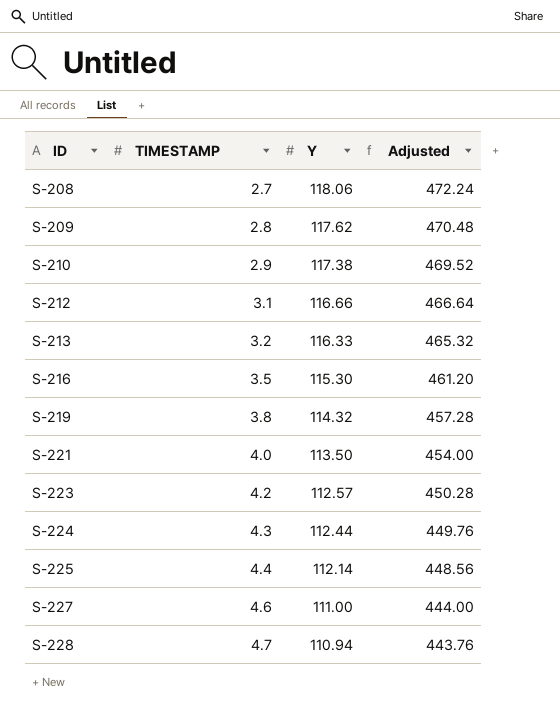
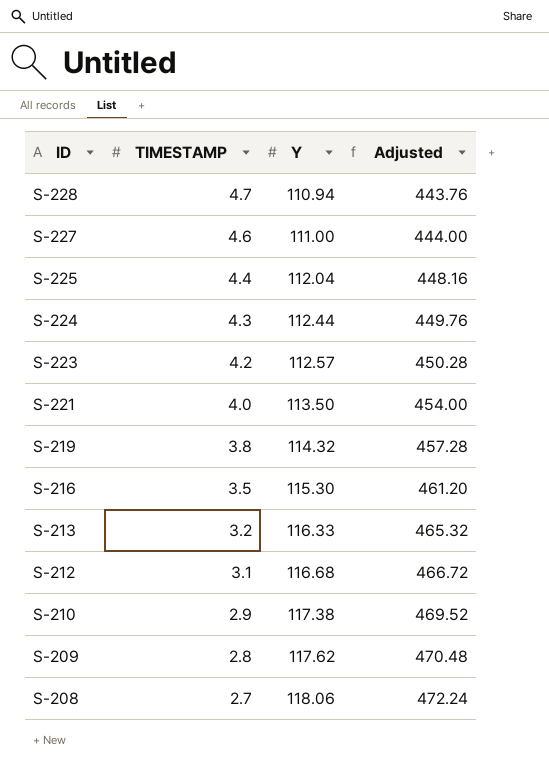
row order: ID ascending -> ID descending
S-225 | Y: 112.14 -> 112.04
S-225 | Adjusted: 448.56 -> 448.16
S-212 | Y: 116.66 -> 116.68
S-212 | Adjusted: 466.64 -> 466.72

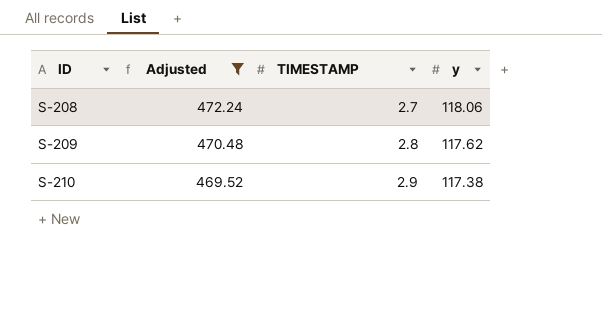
filter: none -> Adjusted >= 469.52
row order: ID descending -> ID ascending
column Adjusted | position: 4 -> 2
column name: Y -> y

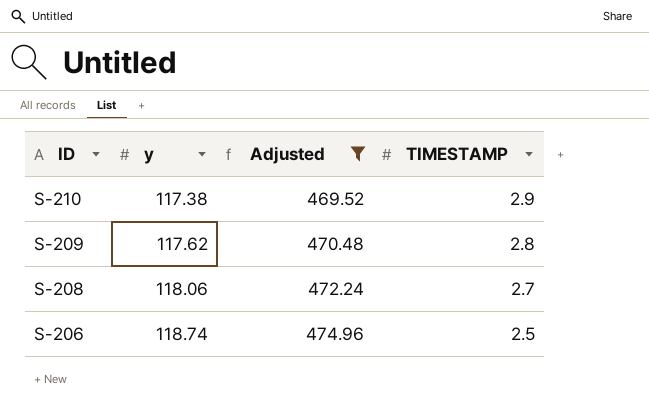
row order: ID ascending -> ID descending
column y | position: 4 -> 2
row S-206: none -> 118.74 | 474.96 | 2.5

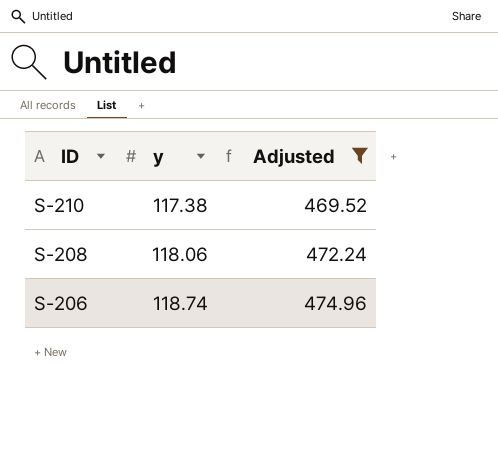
column TIMESTAMP | position: 4 -> none
row S-209: 117.62 | 470.48 | 2.8 -> none

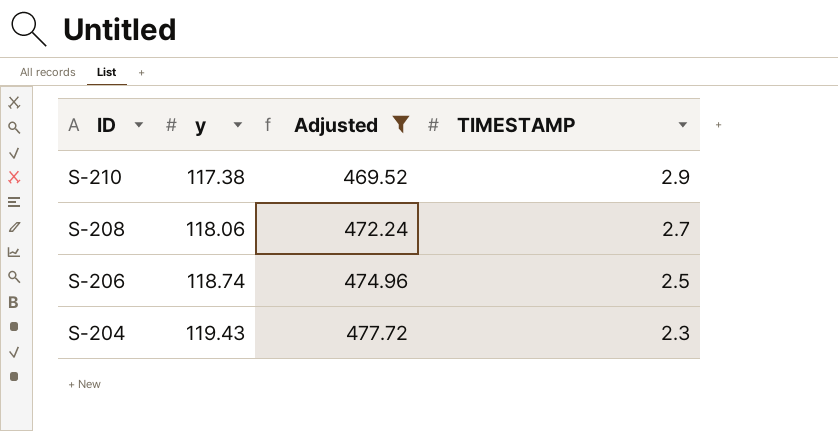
column TIMESTAMP | position: none -> 4
row S-204: none -> 119.43 | 477.72 | 2.3

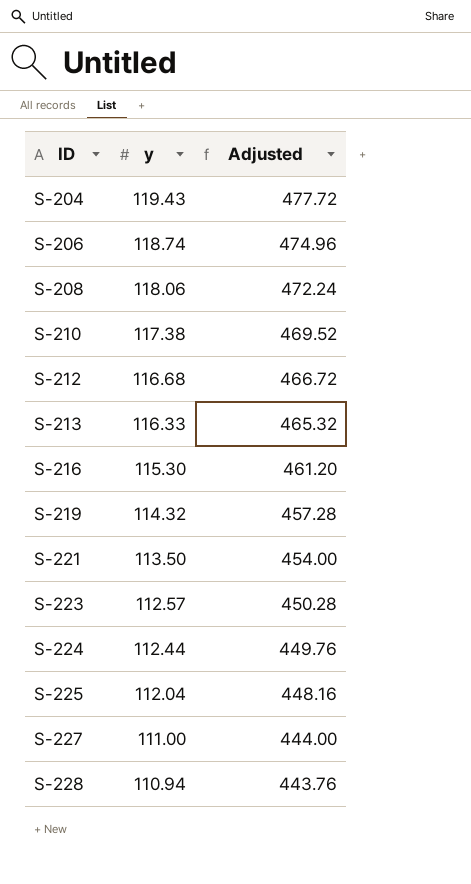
filter: Adjusted >= 469.52 -> none
row order: ID descending -> ID ascending
column TIMESTAMP | position: 4 -> none

